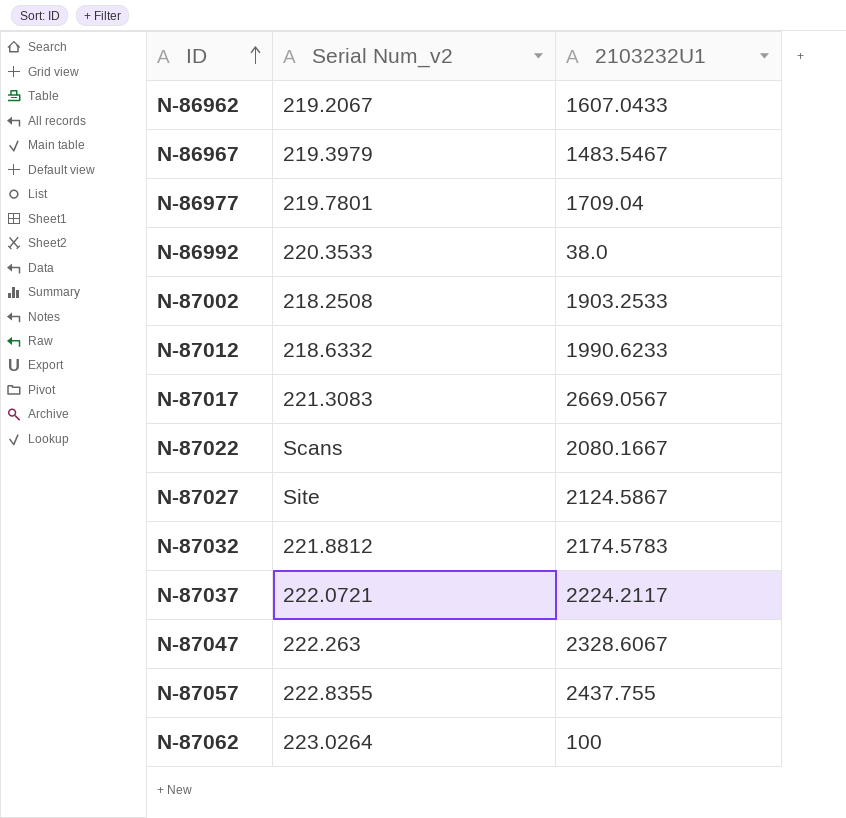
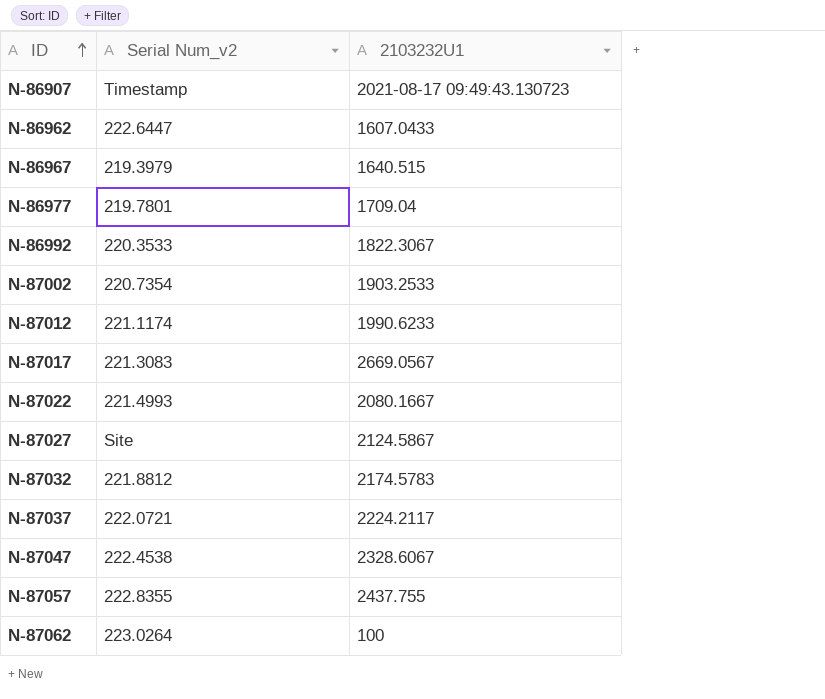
row N-86907: none -> Timestamp | 2021-08-17 09:49:43.130723
N-86962 | Serial Num_v2: 219.2067 -> 222.6447
N-86967 | 2103232U1: 1483.5467 -> 1640.515
N-86992 | 2103232U1: 38.0 -> 1822.3067
N-87002 | Serial Num_v2: 218.2508 -> 220.7354
N-87012 | Serial Num_v2: 218.6332 -> 221.1174
N-87022 | Serial Num_v2: Scans -> 221.4993
N-87047 | Serial Num_v2: 222.263 -> 222.4538

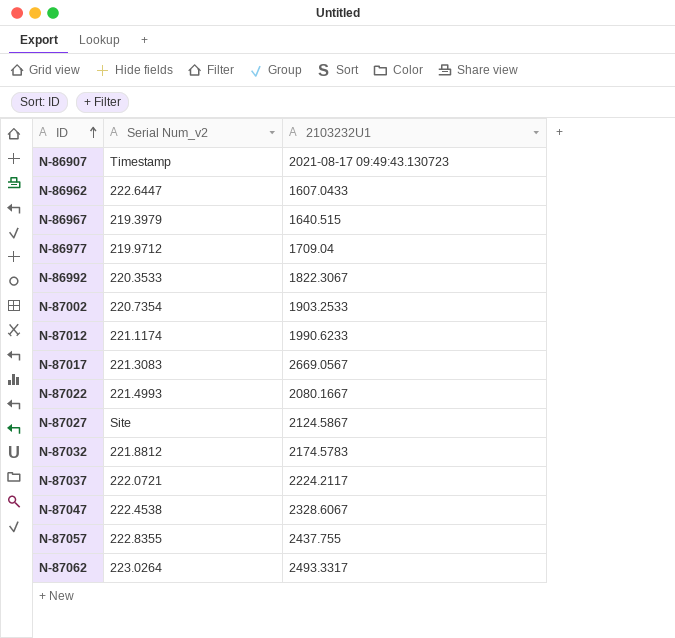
N-86977 | Serial Num_v2: 219.7801 -> 219.9712
N-87062 | 2103232U1: 100 -> 2493.3317

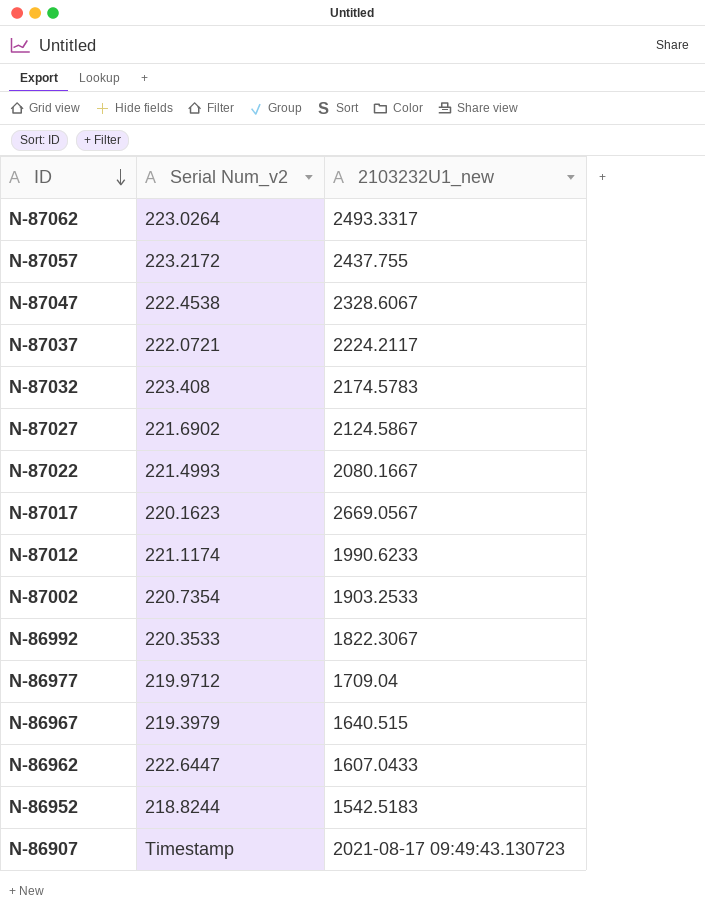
row order: ID ascending -> ID descending
column name: 2103232U1 -> 2103232U1_new
N-87057 | Serial Num_v2: 222.8355 -> 223.2172
N-87032 | Serial Num_v2: 221.8812 -> 223.408
N-87027 | Serial Num_v2: Site -> 221.6902
N-87017 | Serial Num_v2: 221.3083 -> 220.1623
row N-86952: none -> 218.8244 | 1542.5183

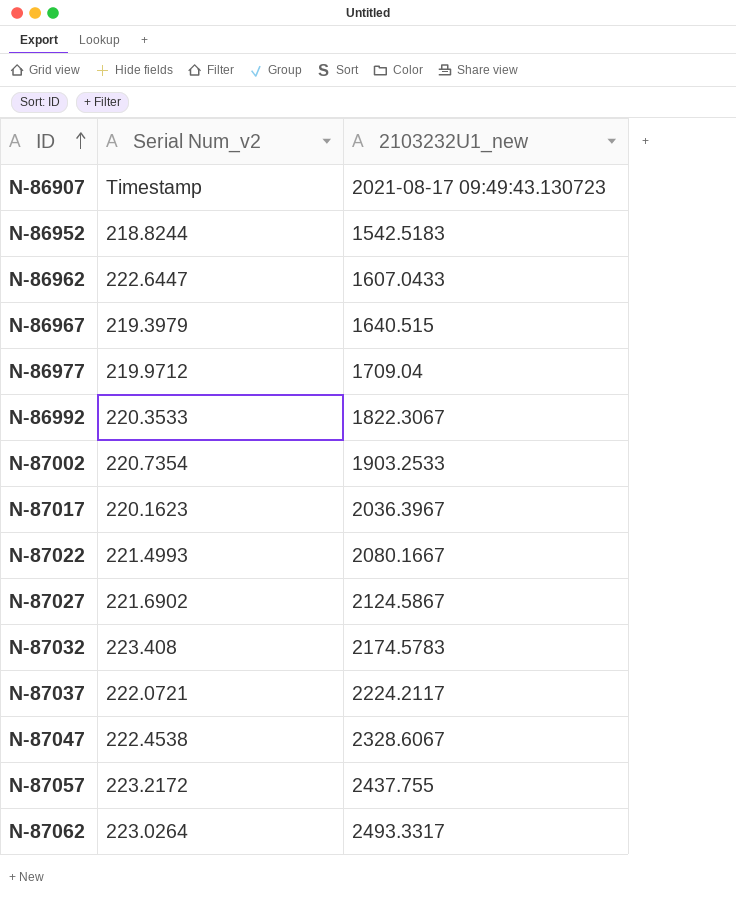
row order: ID descending -> ID ascending
row N-87012: 221.1174 | 1990.6233 -> none
N-87017 | 2103232U1_new: 2669.0567 -> 2036.3967

